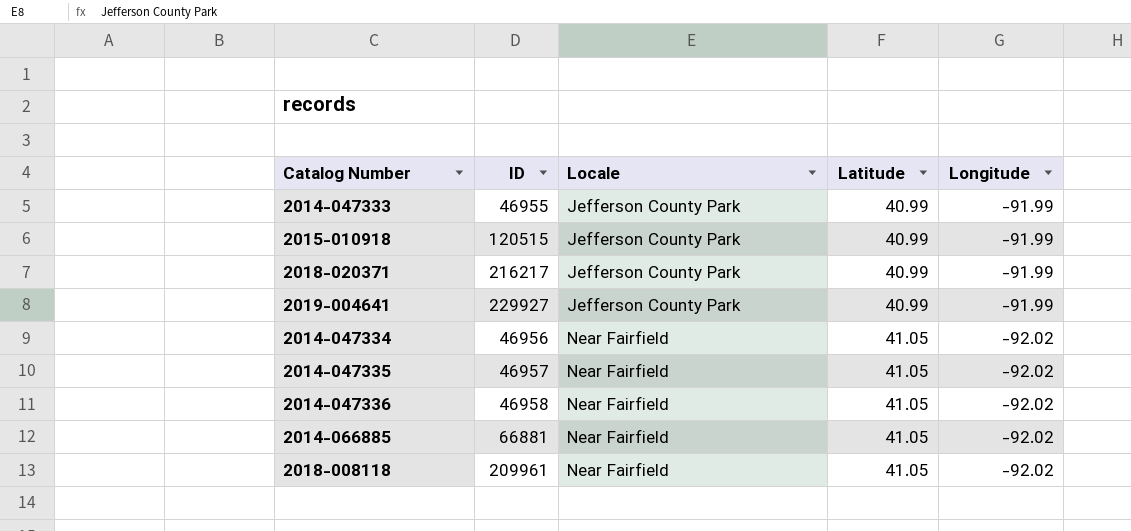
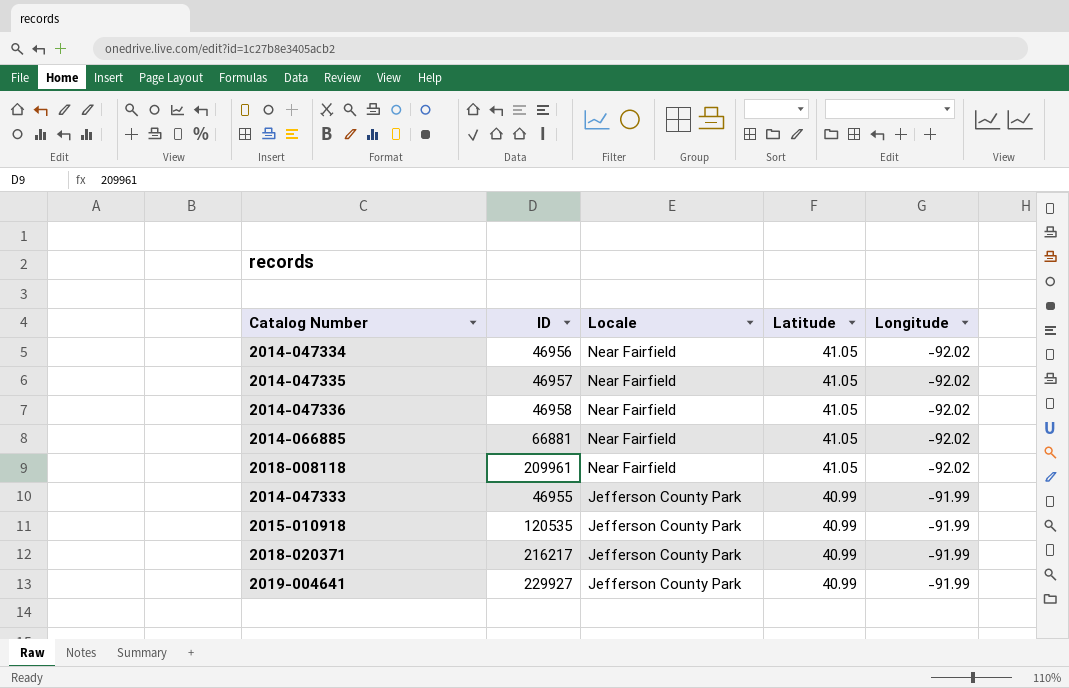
row order: Locale ascending -> Locale descending
2015-010918 | ID: 120515 -> 120535

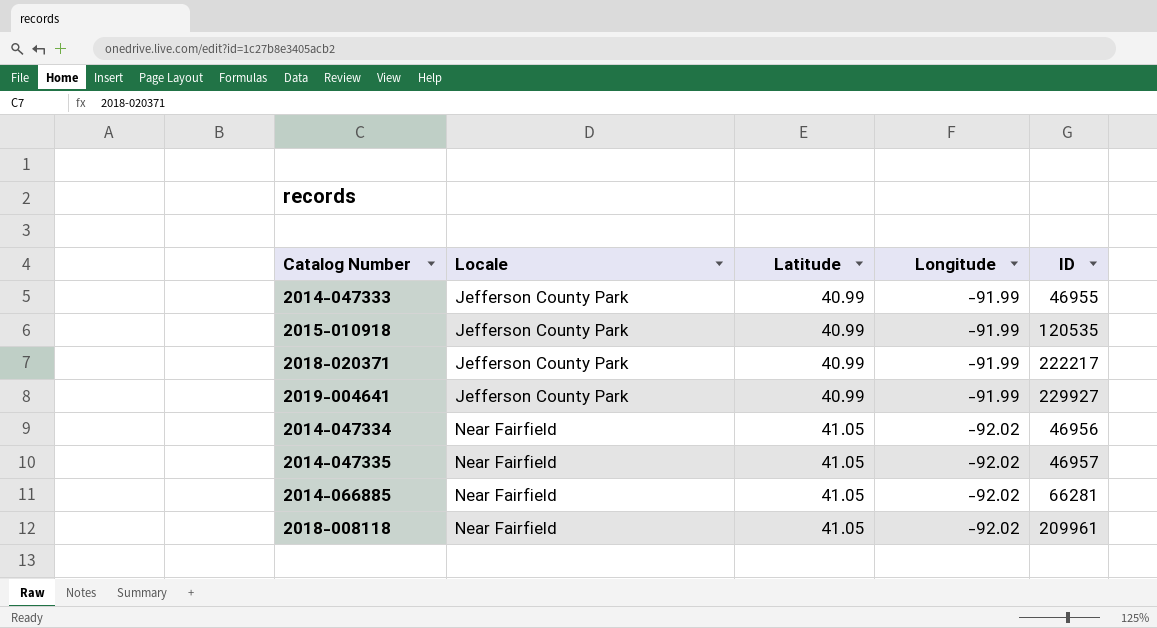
row order: Locale descending -> Locale ascending
column ID | position: 2 -> 5
row 2014-047336: 46958 | Near Fairfield | 41.05 | -92.02 -> none
2018-020371 | ID: 216217 -> 222217
2014-066885 | ID: 66881 -> 66281

